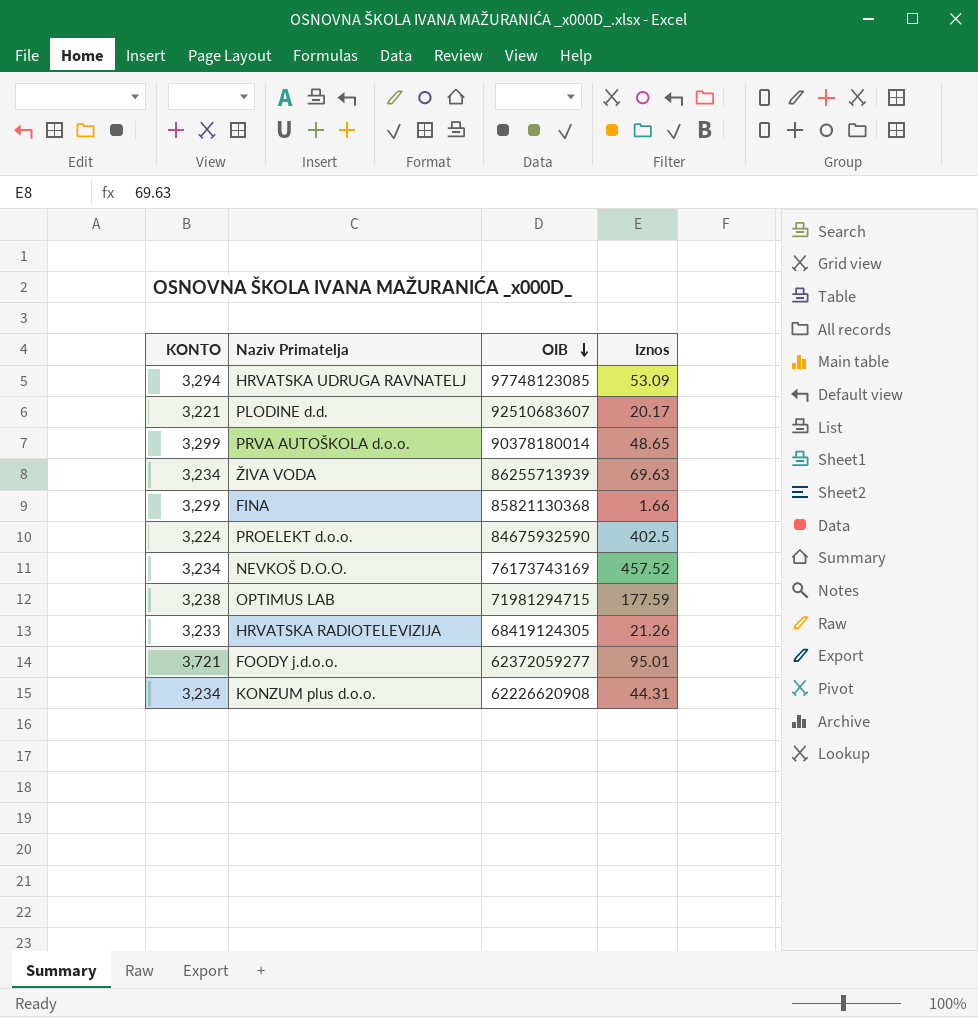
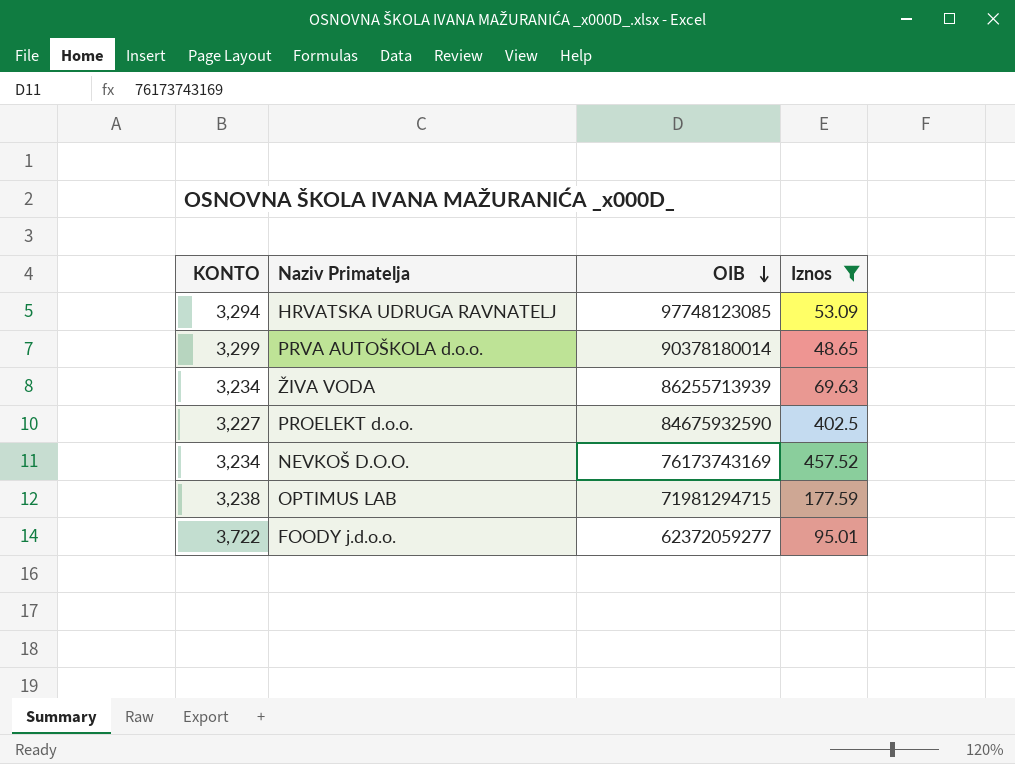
filter: none -> Iznos >= 48.65
PROELEKT d.o.o. | KONTO: 3,224 -> 3,227
FOODY j.d.o.o. | KONTO: 3,721 -> 3,722

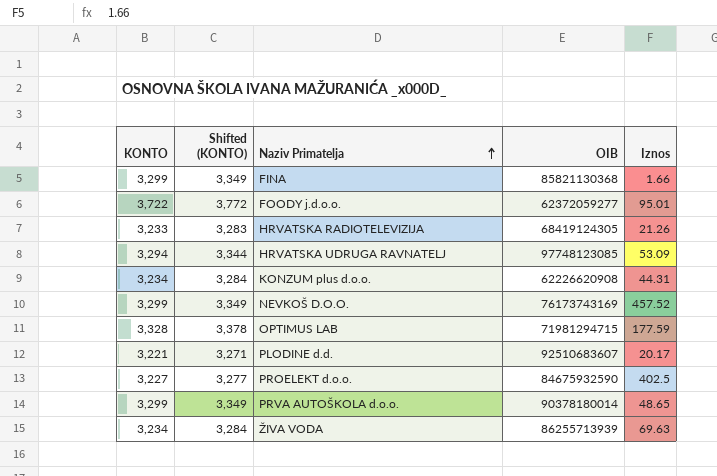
filter: Iznos >= 48.65 -> none
row order: OIB descending -> Naziv Primatelja ascending
column Shifted (KONTO) | formula: none -> [KONTO] + 50
NEVKOŠ D.O.O. | KONTO: 3,234 -> 3,299
OPTIMUS LAB | KONTO: 3,238 -> 3,328

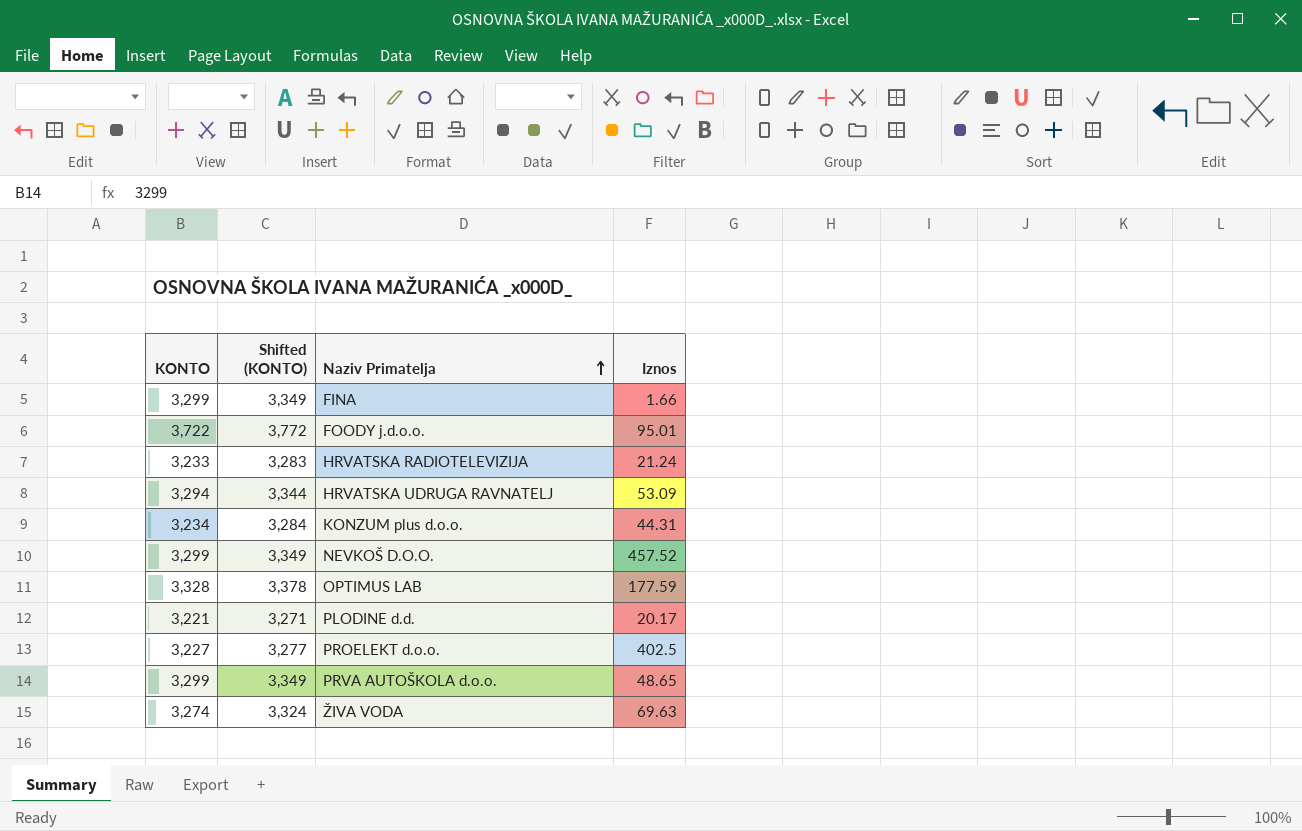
column OIB | position: 4 -> none
HRVATSKA RADIOTELEVIZIJA | Iznos: 21.26 -> 21.24
ŽIVA VODA | KONTO: 3,234 -> 3,274
ŽIVA VODA | Shifted (KONTO): 3,284 -> 3,324

